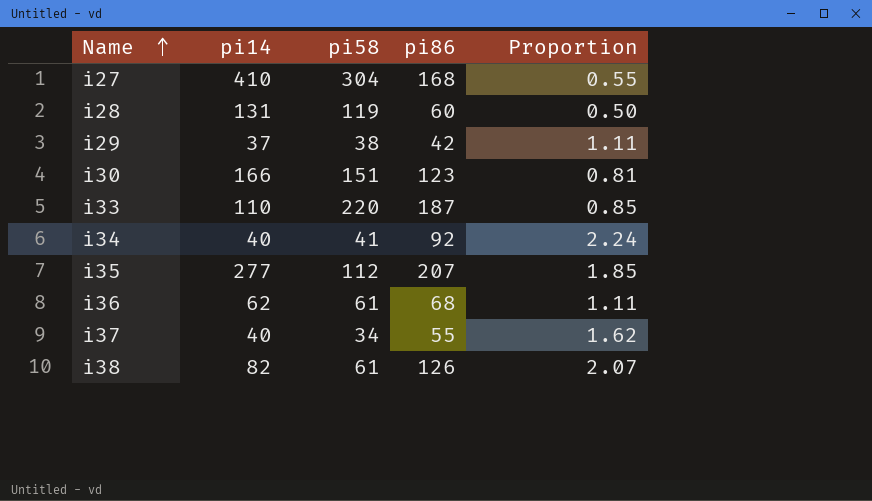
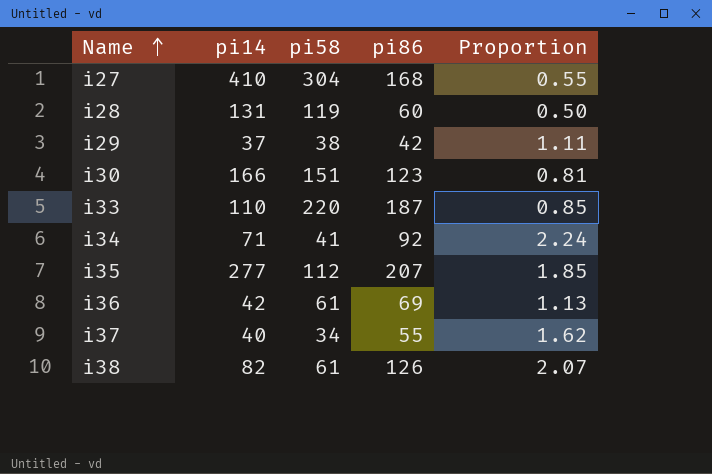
i34 | pi14: 40 -> 71
i36 | pi14: 62 -> 42
i36 | pi86: 68 -> 69
i36 | Proportion: 1.11 -> 1.13

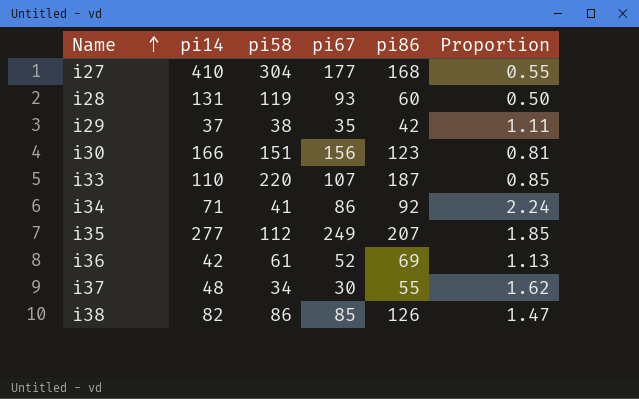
column pi67 | position: none -> 4
i37 | pi14: 40 -> 48
i38 | pi58: 61 -> 86
i38 | Proportion: 2.07 -> 1.47

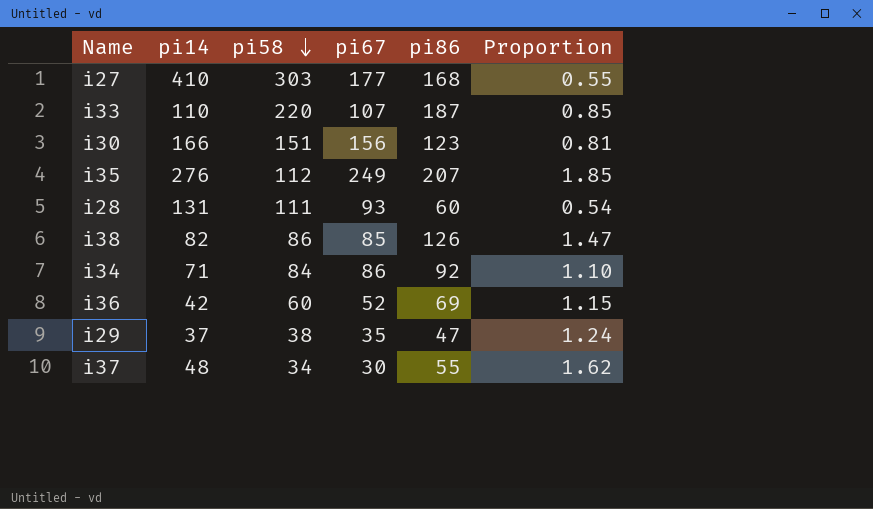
row order: Name ascending -> pi58 descending
i27 | pi58: 304 -> 303
i35 | pi14: 277 -> 276
i28 | pi58: 119 -> 111
i28 | Proportion: 0.50 -> 0.54
i34 | pi58: 41 -> 84
i34 | Proportion: 2.24 -> 1.10
i36 | pi58: 61 -> 60
i36 | Proportion: 1.13 -> 1.15
i29 | pi86: 42 -> 47
i29 | Proportion: 1.11 -> 1.24

